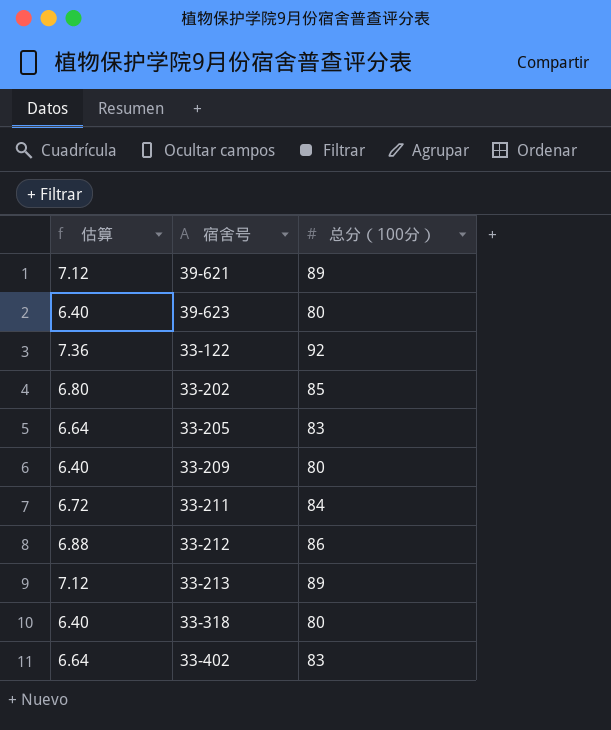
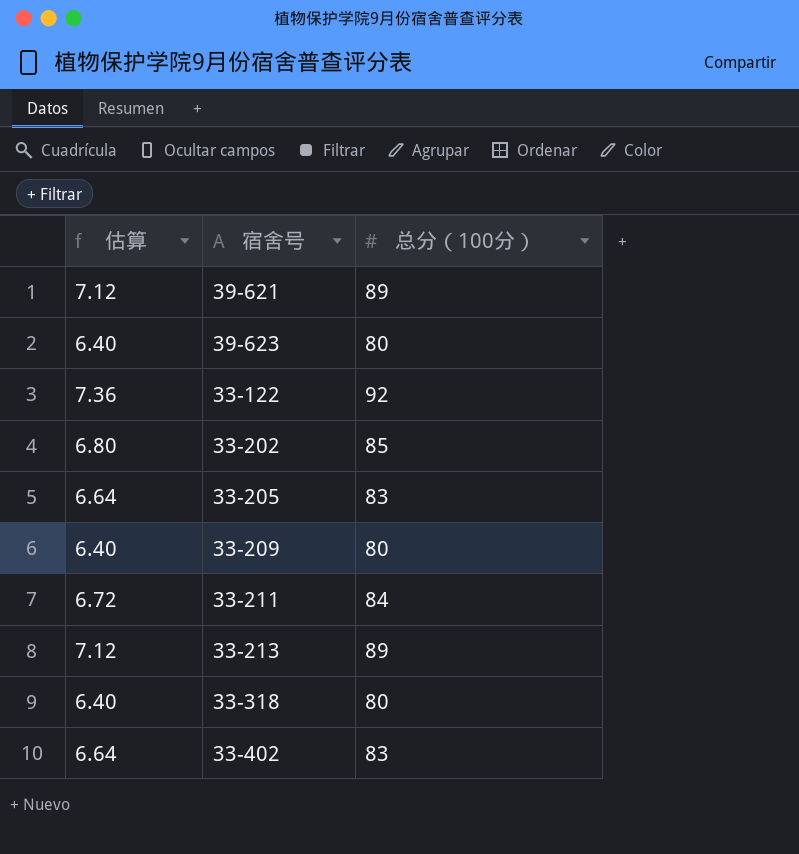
row 33-212: 6.88 | 86 -> none

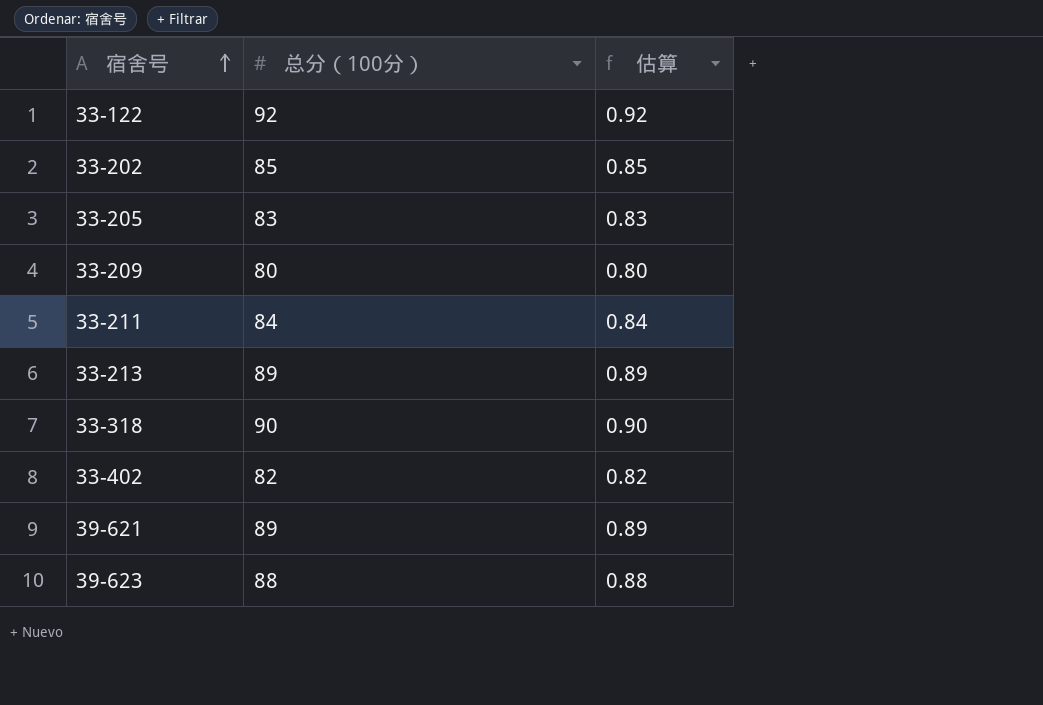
row order: none -> 宿舍号 ascending
column 估算 | formula: [总分（100分）] * 0.08 -> [总分（100分）] * 0.01
column 估算 | position: 1 -> 3
33-318 | 总分（100分）: 80 -> 90
33-402 | 总分（100分）: 83 -> 82
39-623 | 总分（100分）: 80 -> 88

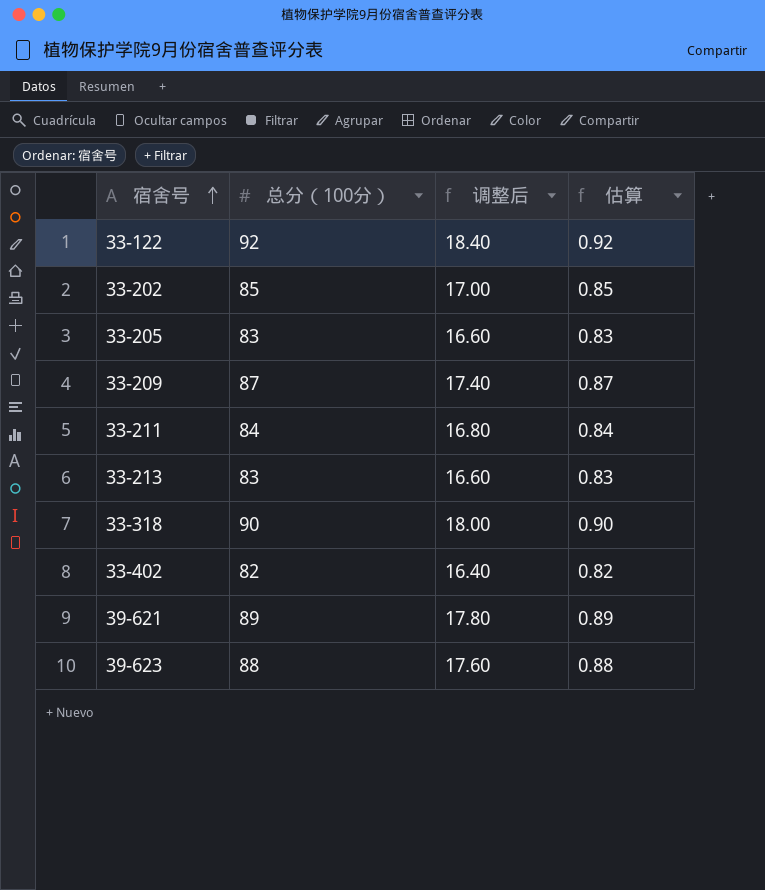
column 调整后 | formula: none -> [总分（100分）] * 0.2
33-209 | 总分（100分）: 80 -> 87
33-209 | 估算: 0.80 -> 0.87
33-213 | 总分（100分）: 89 -> 83
33-213 | 估算: 0.89 -> 0.83

